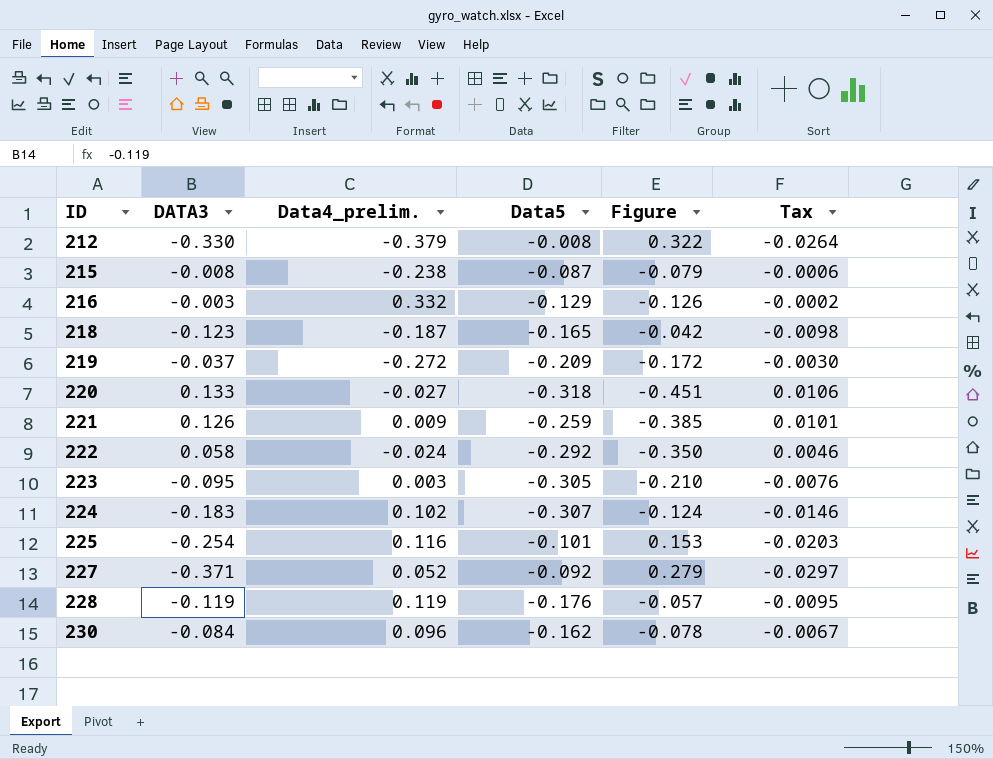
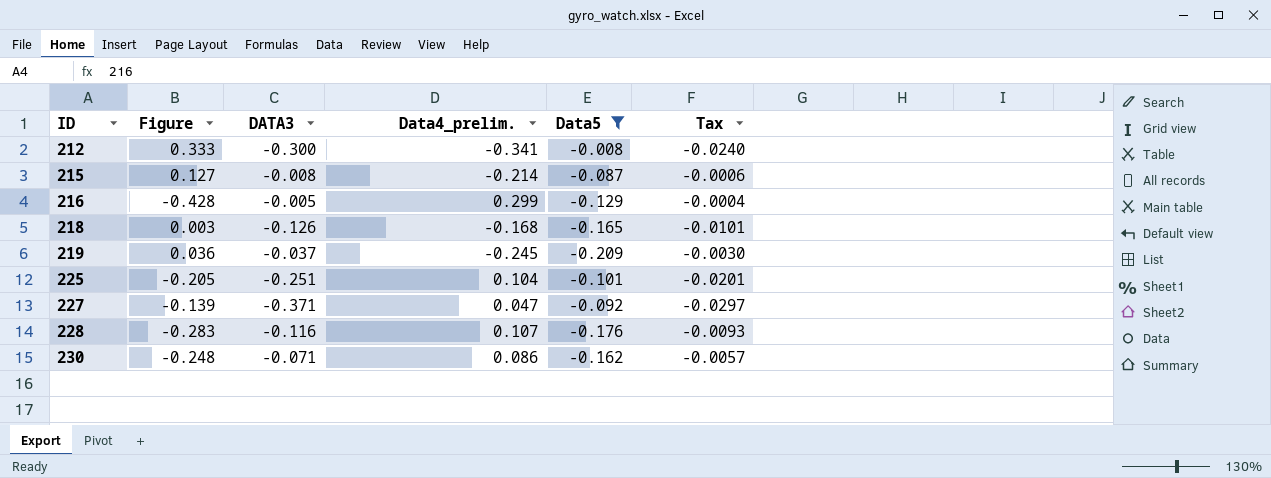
filter: none -> Data5 >= -0.209
column Figure | formula: [Data5] - [DATA3] -> [Data5] - [Data4_prelim.]
column Figure | position: 5 -> 2
212 | DATA3: -0.330 -> -0.300
212 | Data4_prelim.: -0.379 -> -0.341
212 | Tax: -0.0264 -> -0.0240
215 | Data4_prelim.: -0.238 -> -0.214
216 | DATA3: -0.003 -> -0.005
216 | Data4_prelim.: 0.332 -> 0.299
216 | Tax: -0.0002 -> -0.0004
218 | DATA3: -0.123 -> -0.126
218 | Data4_prelim.: -0.187 -> -0.168
218 | Tax: -0.0098 -> -0.0101
219 | Data4_prelim.: -0.272 -> -0.245
225 | DATA3: -0.254 -> -0.251
225 | Data4_prelim.: 0.116 -> 0.104
225 | Tax: -0.0203 -> -0.0201
227 | Data4_prelim.: 0.052 -> 0.047
228 | DATA3: -0.119 -> -0.116
228 | Data4_prelim.: 0.119 -> 0.107
228 | Tax: -0.0095 -> -0.0093
230 | DATA3: -0.084 -> -0.071
230 | Data4_prelim.: 0.096 -> 0.086
230 | Tax: -0.0067 -> -0.0057

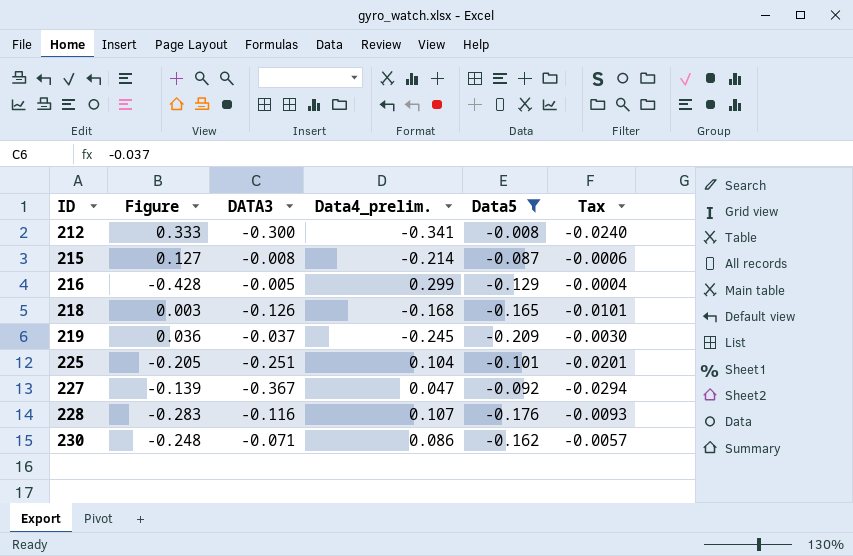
227 | DATA3: -0.371 -> -0.367
227 | Tax: -0.0297 -> -0.0294

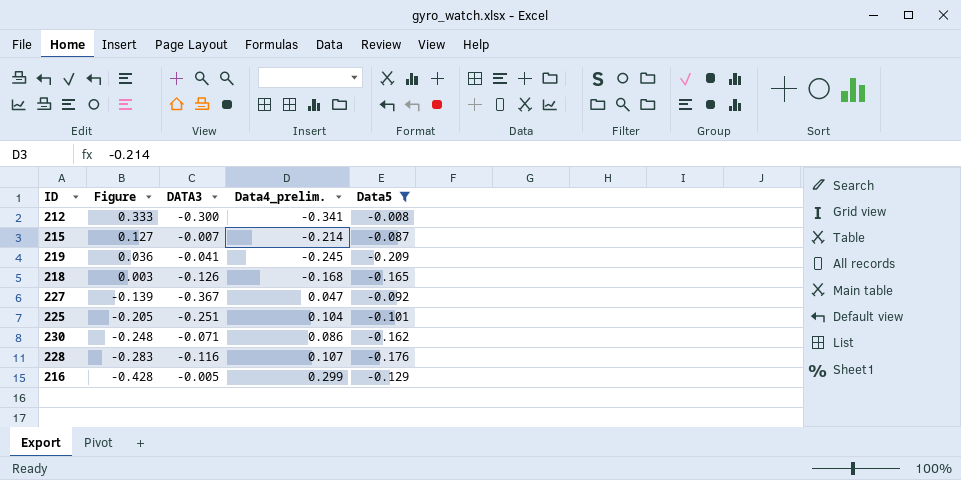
row order: ID ascending -> Figure descending
column Tax | formula: [DATA3] * 0.08 -> none
215 | DATA3: -0.008 -> -0.007
219 | DATA3: -0.037 -> -0.041

